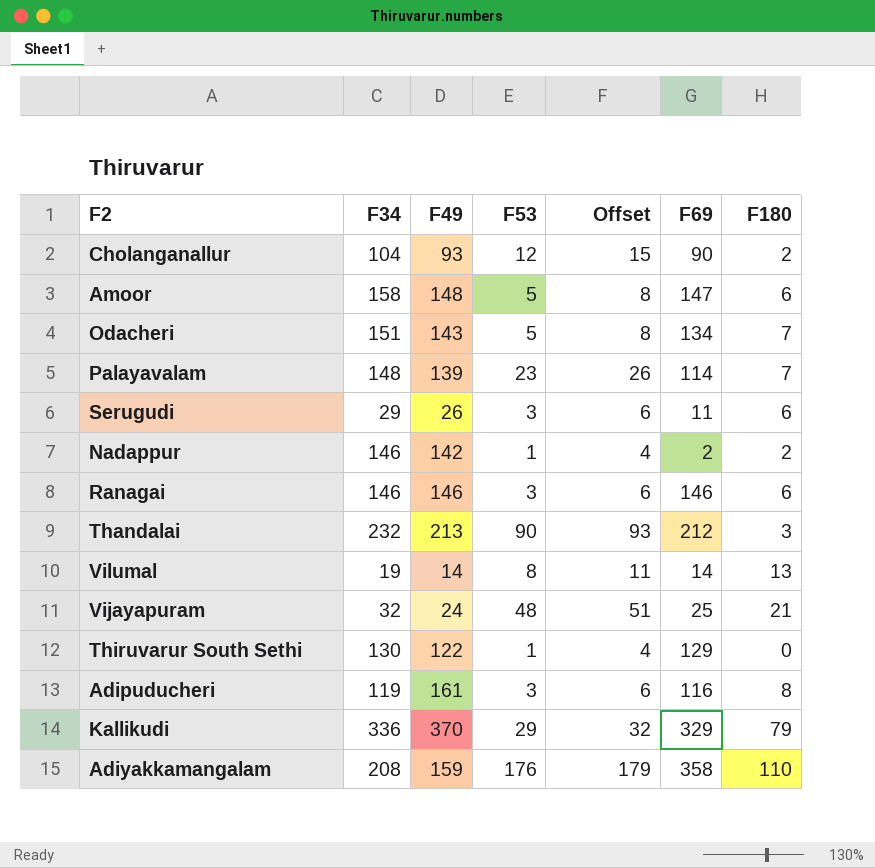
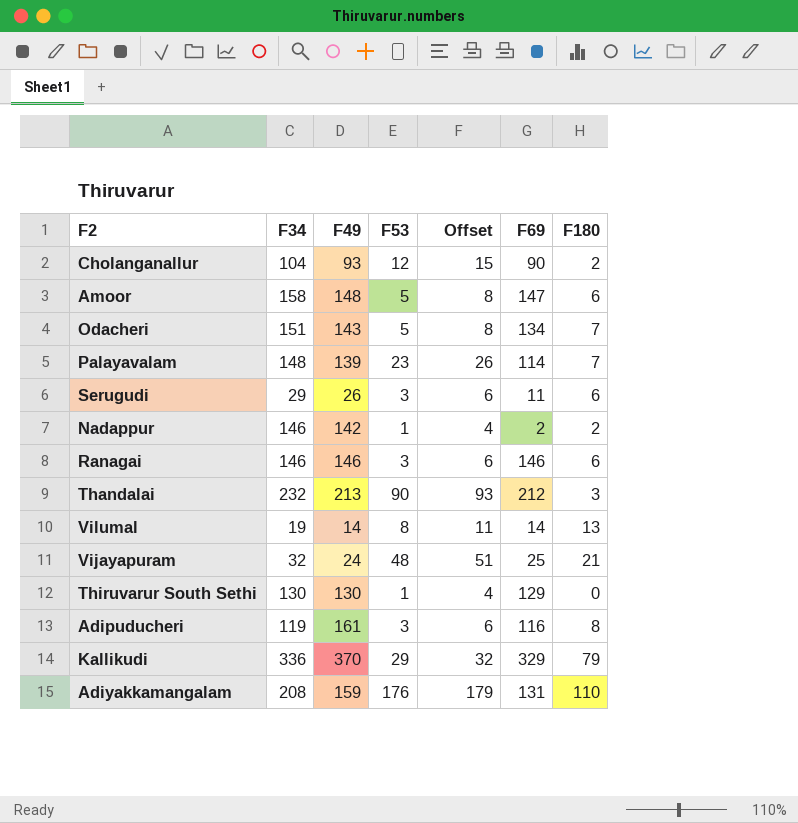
Thiruvarur South Sethi | F49: 122 -> 130
Adiyakkamangalam | F69: 358 -> 131

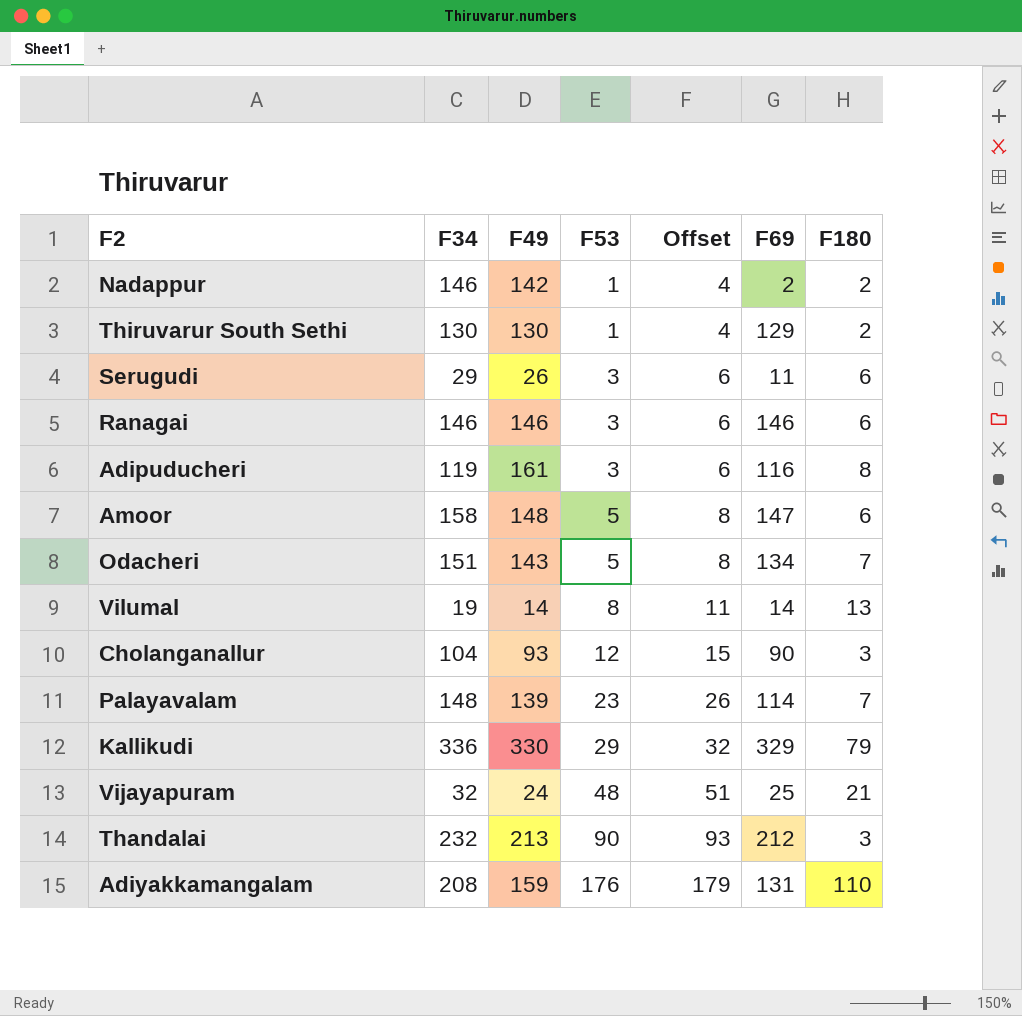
row order: none -> F53 ascending
Thiruvarur South Sethi | F180: 0 -> 2
Cholanganallur | F180: 2 -> 3
Kallikudi | F49: 370 -> 330

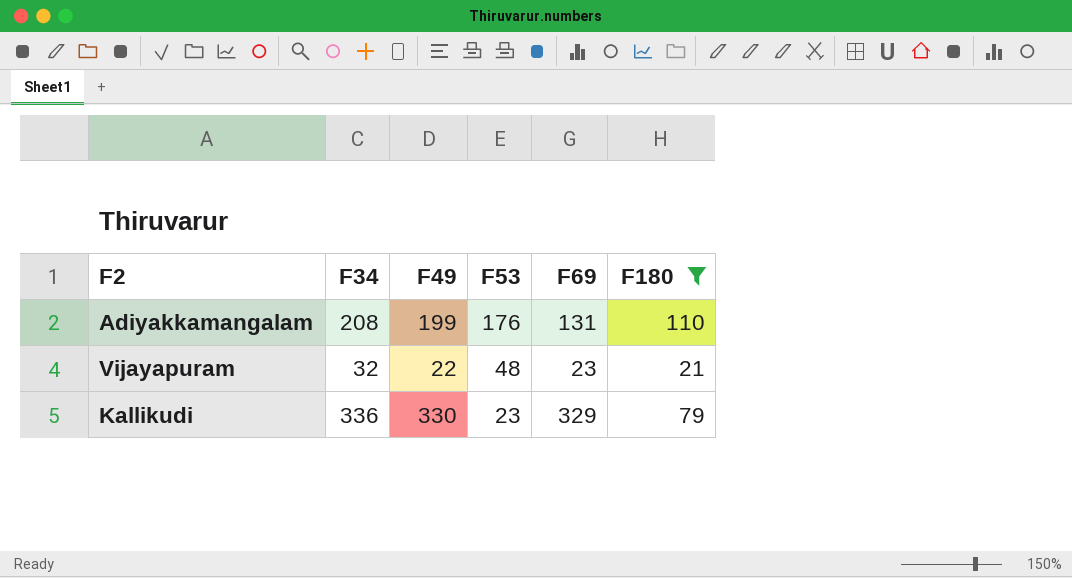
filter: none -> F180 >= 21
row order: F53 ascending -> F53 descending
column Offset | formula: [F53] + 3 -> none
Adiyakkamangalam | F49: 159 -> 199
Vijayapuram | F49: 24 -> 22
Vijayapuram | F69: 25 -> 23
Kallikudi | F53: 29 -> 23

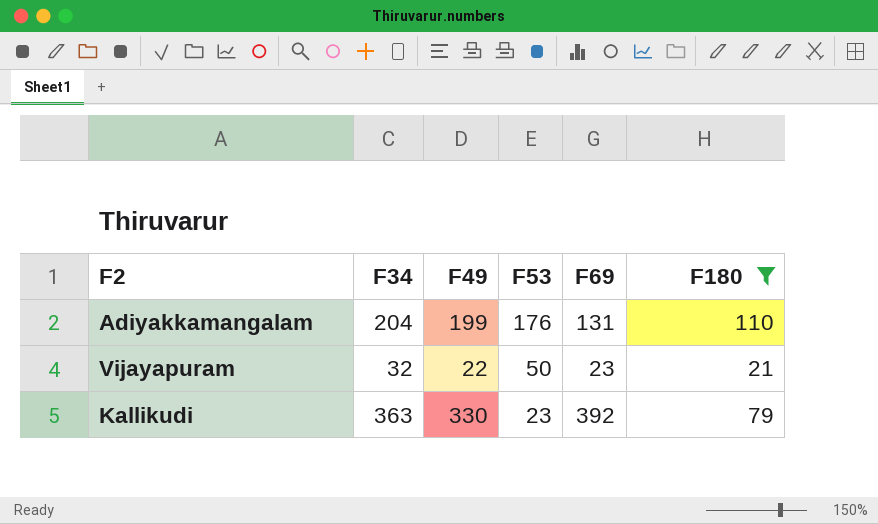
Adiyakkamangalam | F34: 208 -> 204
Vijayapuram | F53: 48 -> 50
Kallikudi | F34: 336 -> 363
Kallikudi | F69: 329 -> 392

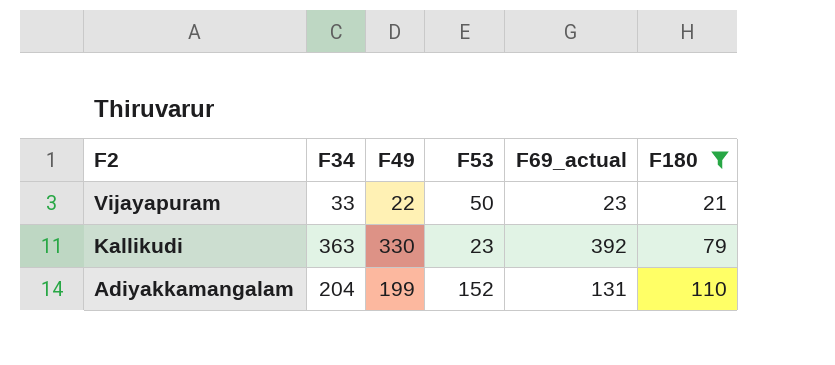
row order: F53 descending -> F2 descending
column name: F69 -> F69_actual
Vijayapuram | F34: 32 -> 33
Adiyakkamangalam | F53: 176 -> 152

